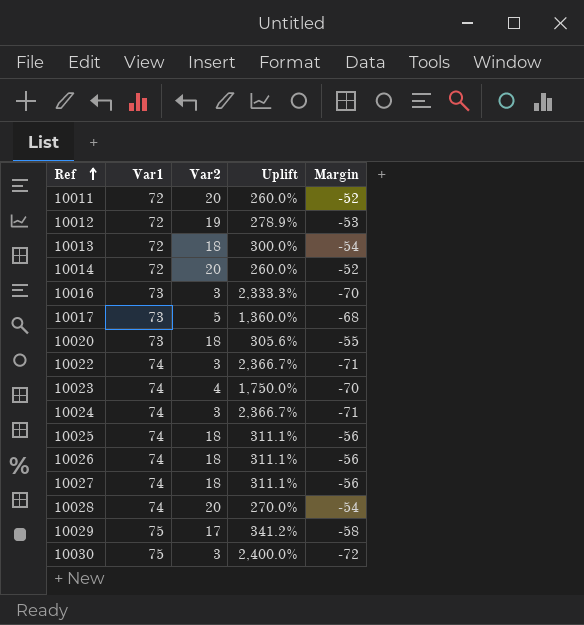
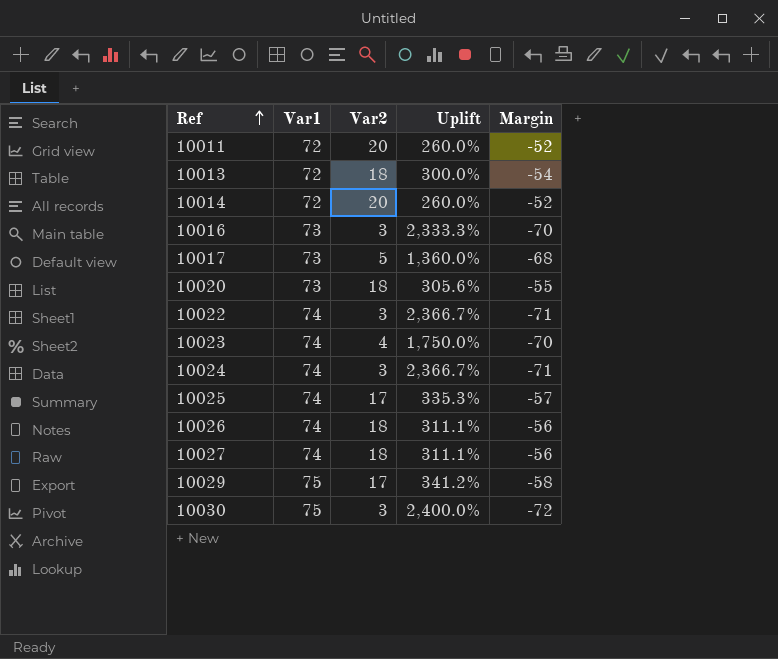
row 10012: 72 | 19 | 278.9% | -53 -> none
row 10028: 74 | 20 | 270.0% | -54 -> none
10025 | Var2: 18 -> 17
10025 | Uplift: 311.1% -> 335.3%
10025 | Margin: -56 -> -57

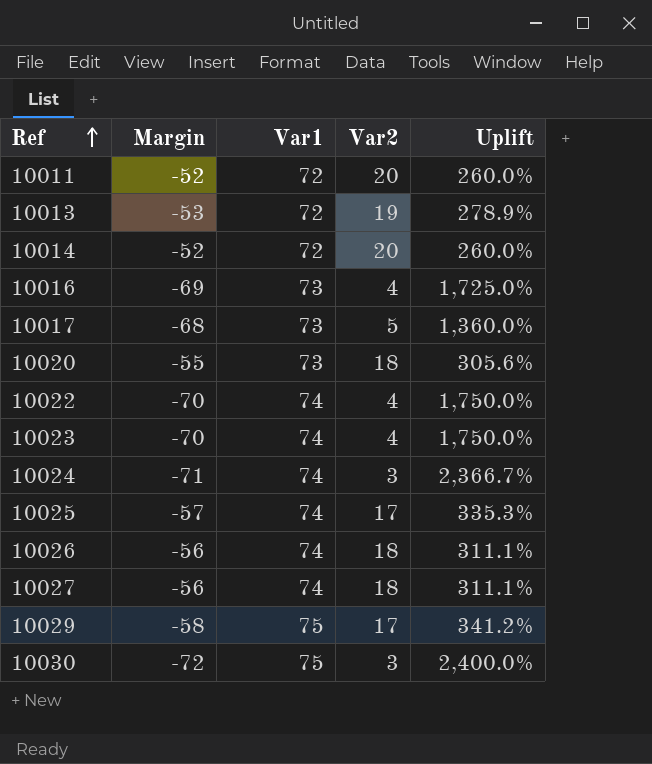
column Margin | position: 5 -> 2
10013 | Margin: -54 -> -53
10013 | Var2: 18 -> 19
10013 | Uplift: 300.0% -> 278.9%
10016 | Margin: -70 -> -69
10016 | Var2: 3 -> 4
10016 | Uplift: 2,333.3% -> 1,725.0%
10022 | Margin: -71 -> -70
10022 | Var2: 3 -> 4
10022 | Uplift: 2,366.7% -> 1,750.0%

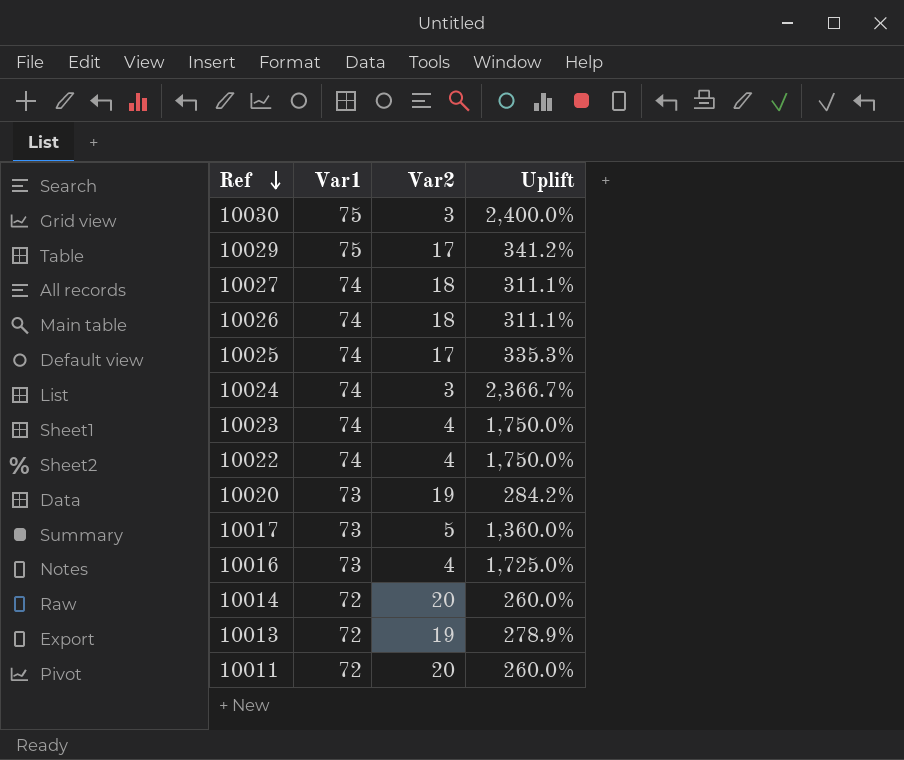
row order: Ref ascending -> Ref descending
column Margin | formula: [Var2] - [Var1] -> none
10020 | Var2: 18 -> 19
10020 | Uplift: 305.6% -> 284.2%

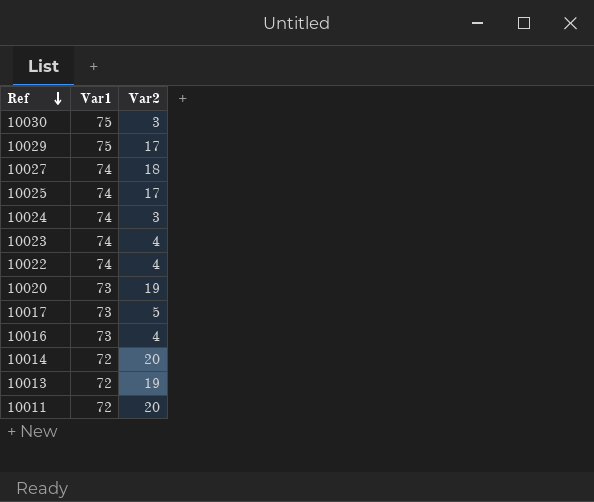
column Uplift | formula: ([Var1] - [Var2]) / [Var2] -> none
row 10026: 74 | 18 | 311.1% -> none

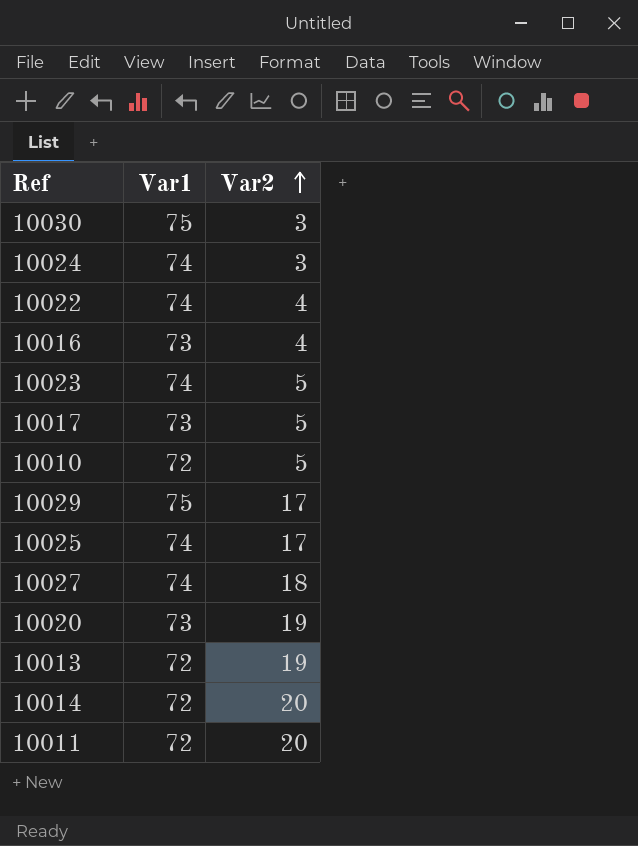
row order: Ref descending -> Var2 ascending
10023 | Var2: 4 -> 5
row 10010: none -> 72 | 5

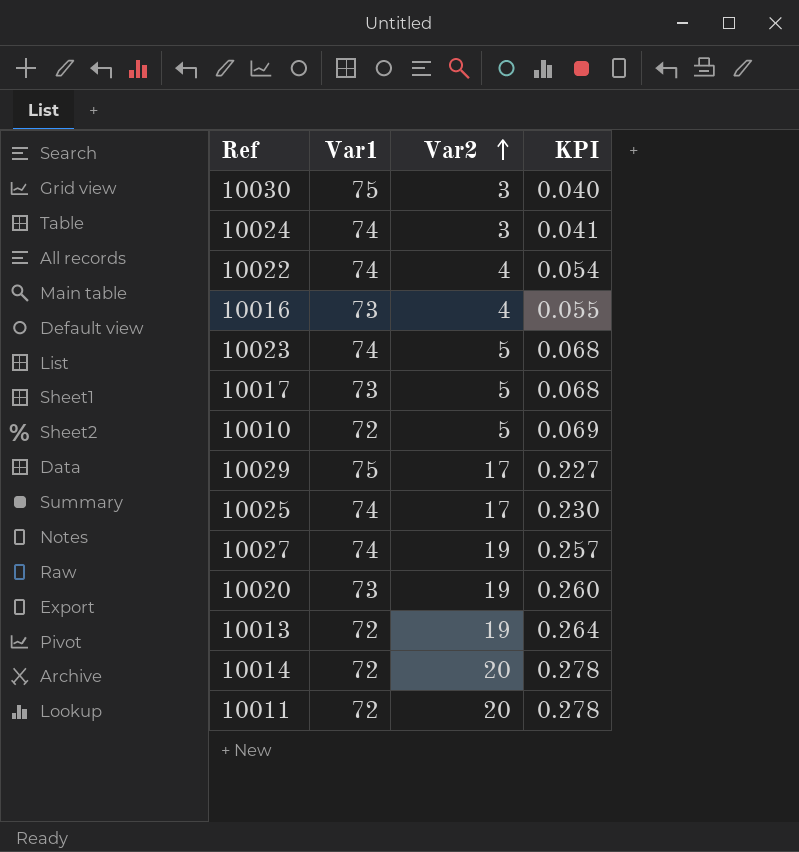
column KPI | formula: none -> [Var2] / [Var1]
10027 | Var2: 18 -> 19

